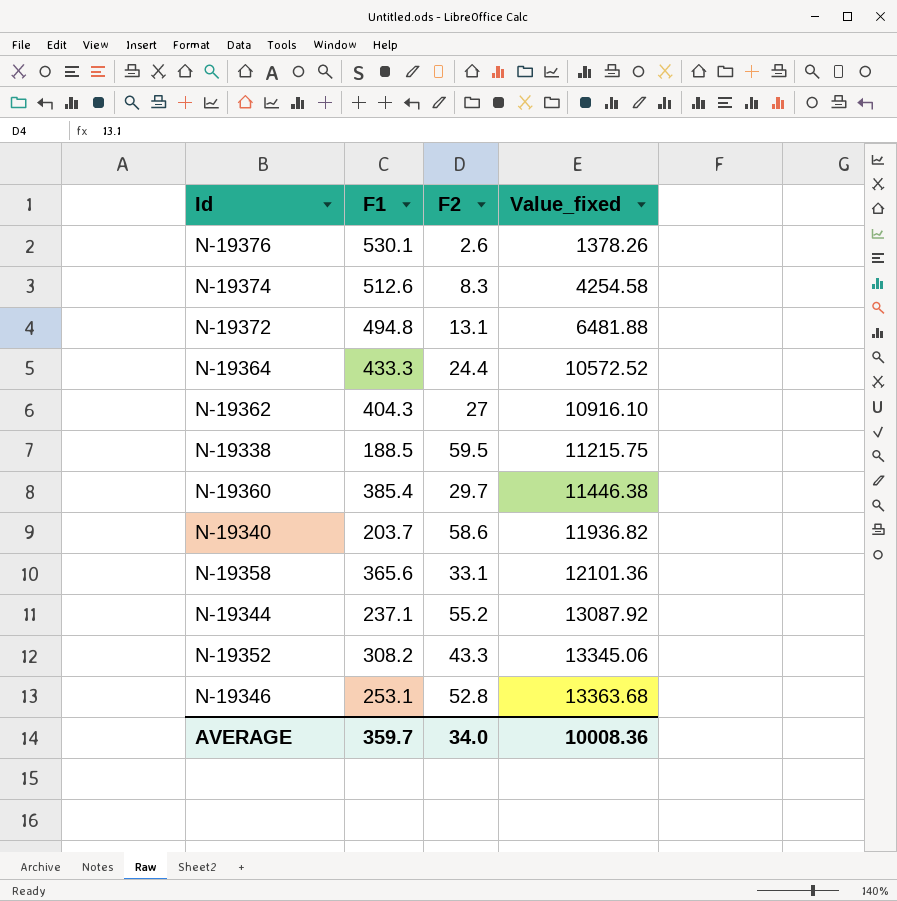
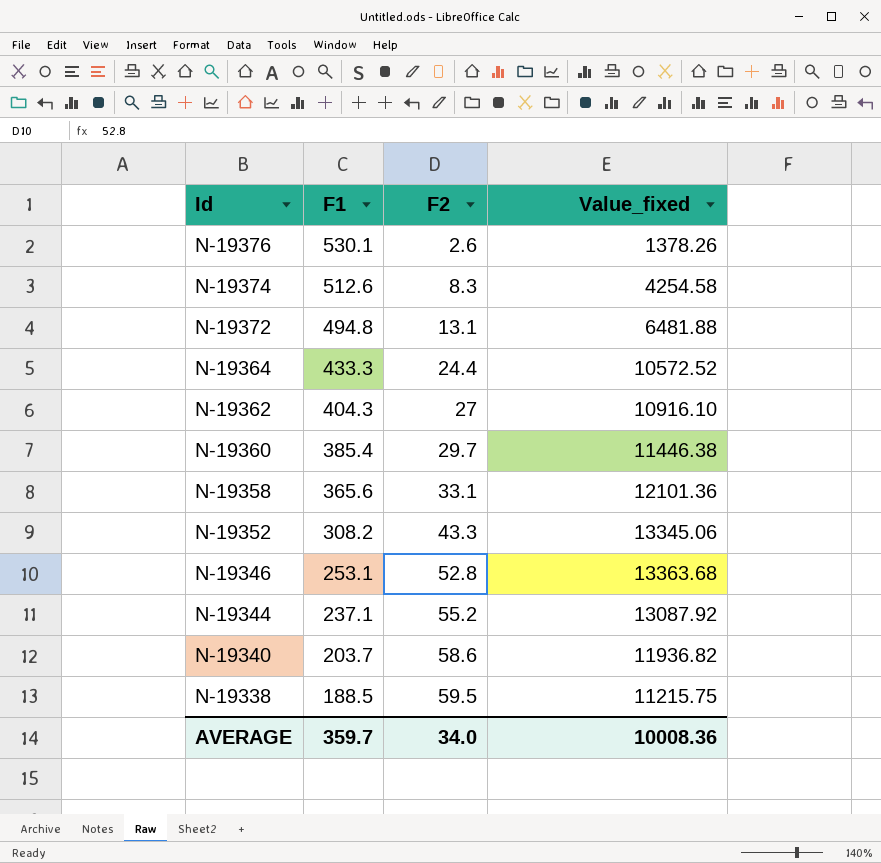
row order: Value_fixed ascending -> Id descending

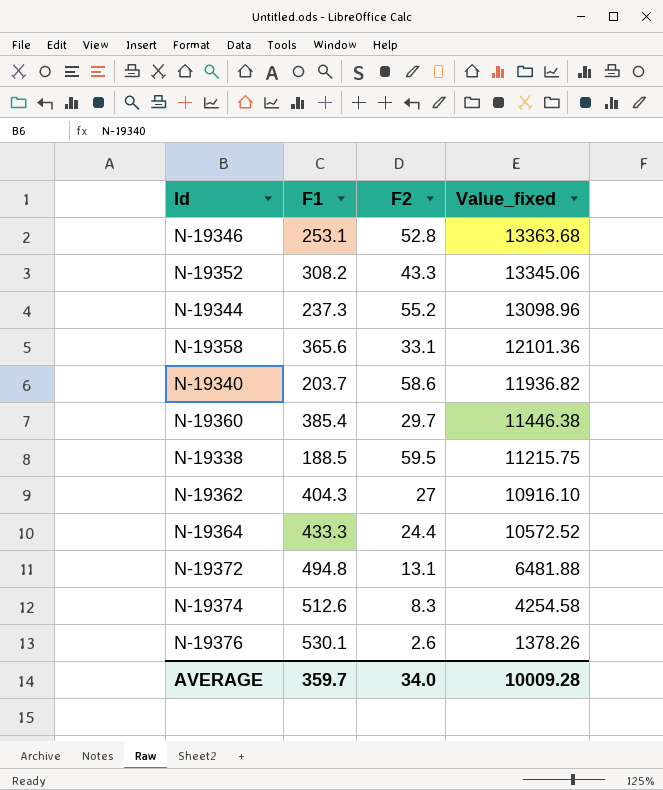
row order: Id descending -> Value_fixed descending
N-19344 | F1: 237.1 -> 237.3
N-19344 | Value_fixed: 13087.92 -> 13098.96
AVERAGE | Value_fixed: 10008.36 -> 10009.28

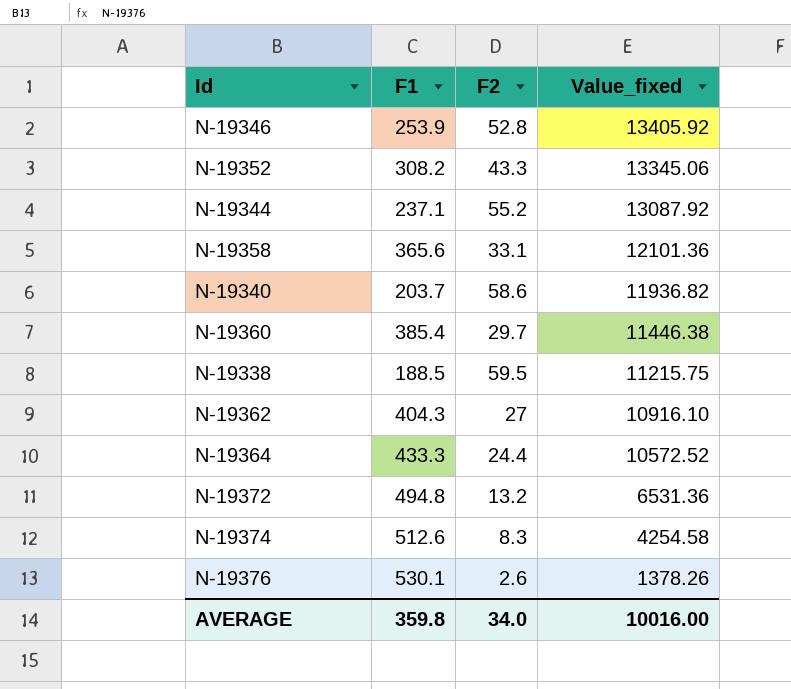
N-19346 | F1: 253.1 -> 253.9
N-19346 | Value_fixed: 13363.68 -> 13405.92
N-19344 | F1: 237.3 -> 237.1
N-19344 | Value_fixed: 13098.96 -> 13087.92
N-19372 | F2: 13.1 -> 13.2
N-19372 | Value_fixed: 6481.88 -> 6531.36
AVERAGE | F1: 359.7 -> 359.8
AVERAGE | Value_fixed: 10009.28 -> 10016.00

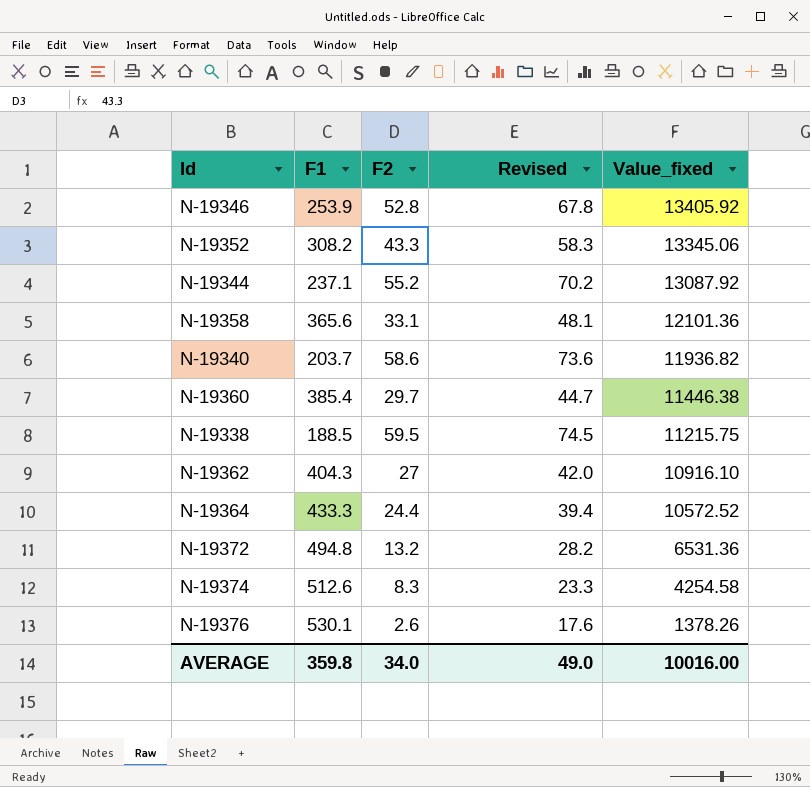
column Revised | formula: none -> [F2] + 15

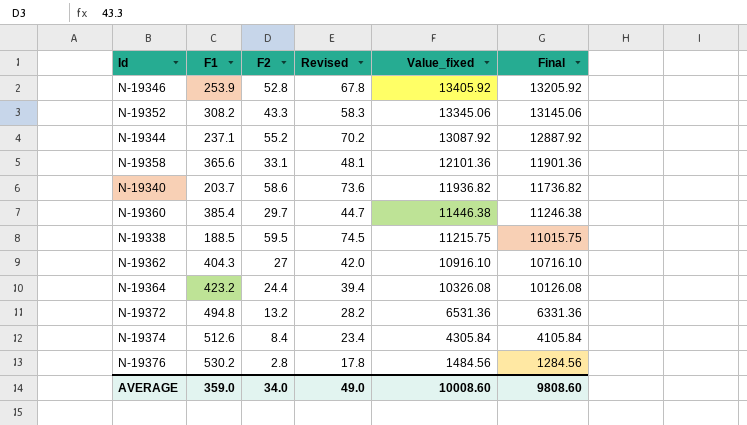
column Final | formula: none -> [Value_fixed] - 200
N-19364 | F1: 433.3 -> 423.2
N-19364 | Value_fixed: 10572.52 -> 10326.08
N-19374 | F2: 8.3 -> 8.4
N-19374 | Revised: 23.3 -> 23.4
N-19374 | Value_fixed: 4254.58 -> 4305.84
N-19376 | F1: 530.1 -> 530.2
N-19376 | F2: 2.6 -> 2.8
N-19376 | Revised: 17.6 -> 17.8
N-19376 | Value_fixed: 1378.26 -> 1484.56
AVERAGE | F1: 359.8 -> 359.0
AVERAGE | Value_fixed: 10016.00 -> 10008.60

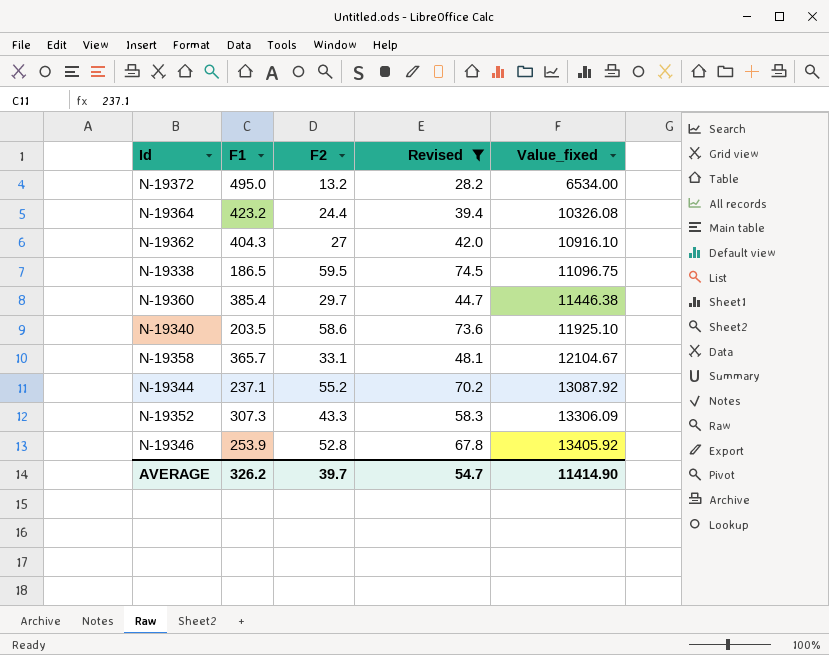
filter: none -> Revised >= 28.2
row order: Value_fixed descending -> Value_fixed ascending
column Final | formula: [Value_fixed] - 200 -> none
N-19372 | F1: 494.8 -> 495.0
N-19372 | Value_fixed: 6531.36 -> 6534.00
N-19338 | F1: 188.5 -> 186.5
N-19338 | Value_fixed: 11215.75 -> 11096.75
N-19340 | F1: 203.7 -> 203.5
N-19340 | Value_fixed: 11936.82 -> 11925.10
N-19358 | F1: 365.6 -> 365.7
N-19358 | Value_fixed: 12101.36 -> 12104.67
N-19352 | F1: 308.2 -> 307.3
N-19352 | Value_fixed: 13345.06 -> 13306.09
AVERAGE | F1: 359.0 -> 326.2
AVERAGE | F2: 34.0 -> 39.7
AVERAGE | Revised: 49.0 -> 54.7
AVERAGE | Value_fixed: 10008.60 -> 11414.90

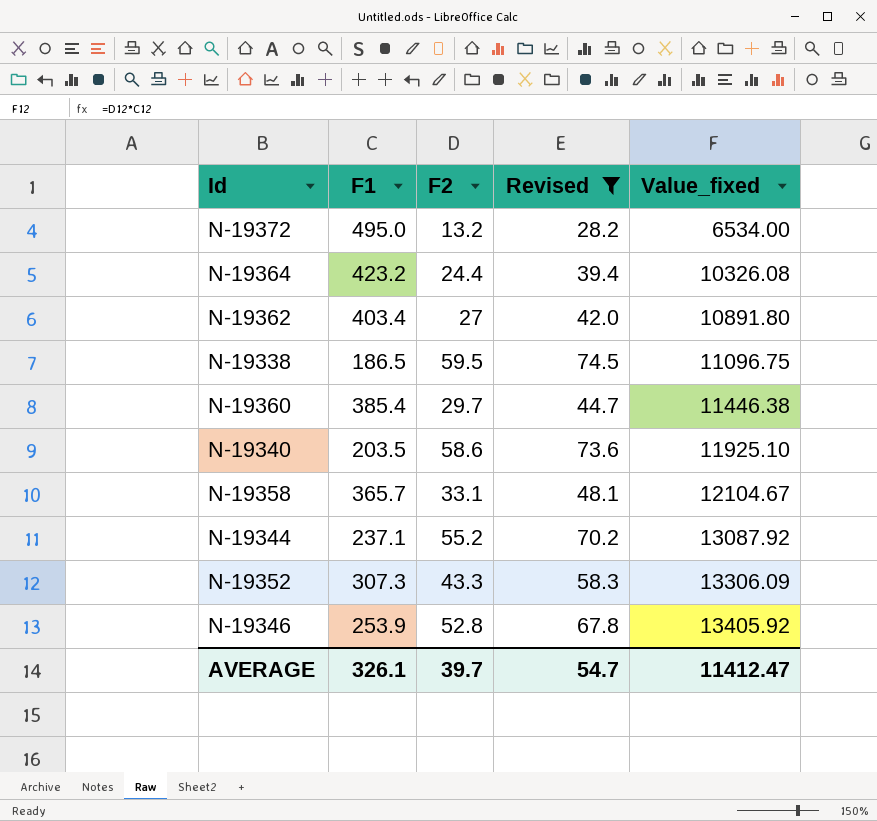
N-19362 | F1: 404.3 -> 403.4
N-19362 | Value_fixed: 10916.10 -> 10891.80
AVERAGE | F1: 326.2 -> 326.1
AVERAGE | Value_fixed: 11414.90 -> 11412.47

